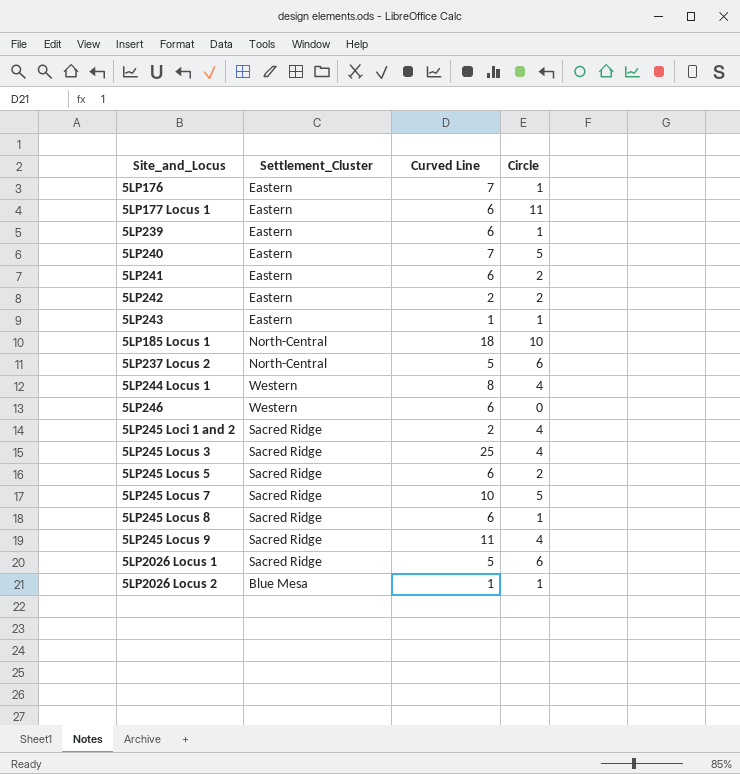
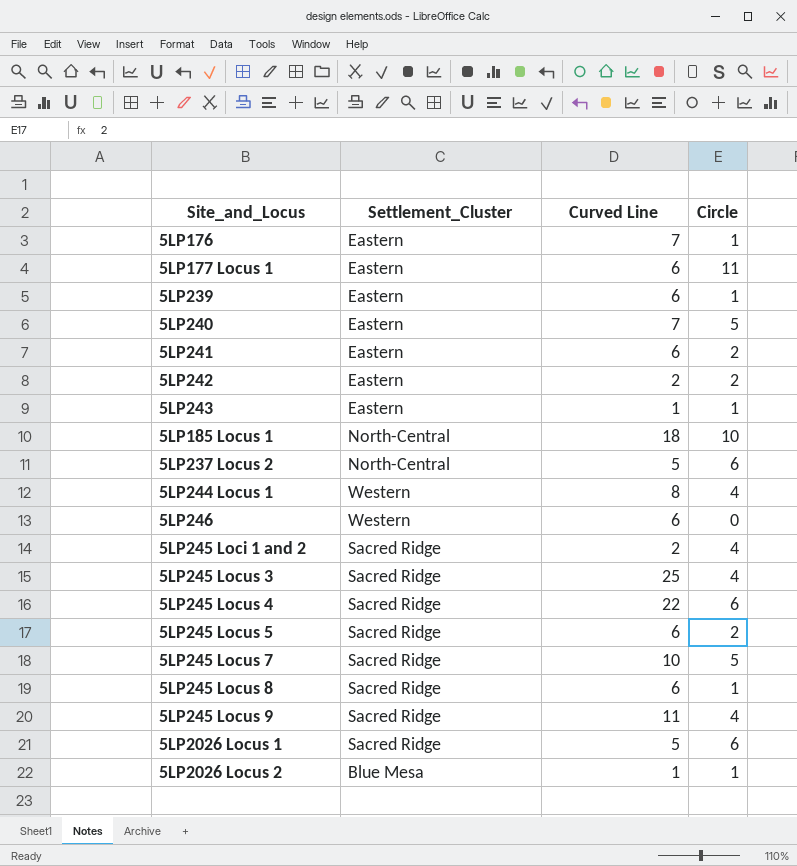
row 5LP245 Locus 4: none -> Sacred Ridge | 22 | 6

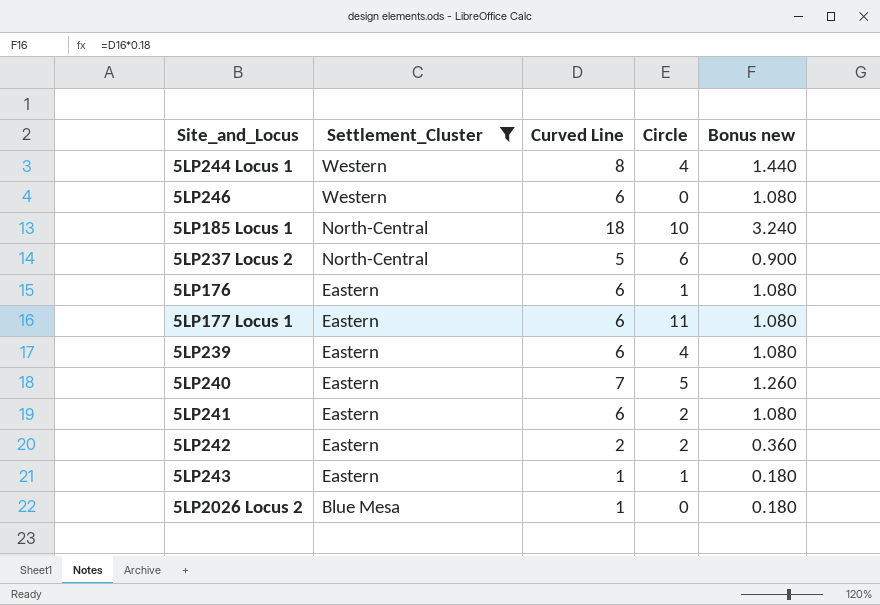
filter: none -> Settlement_Cluster != Sacred Ridge
row order: none -> Settlement_Cluster descending
column Bonus new | formula: none -> [Curved Line] * 0.18
5LP176 | Curved Line: 7 -> 6
5LP239 | Circle: 1 -> 4
5LP2026 Locus 2 | Circle: 1 -> 0

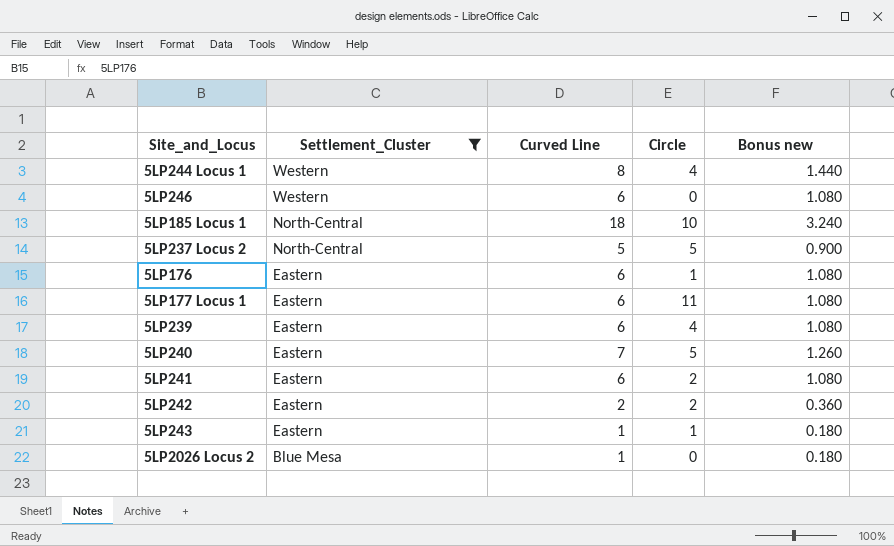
5LP237 Locus 2 | Circle: 6 -> 5

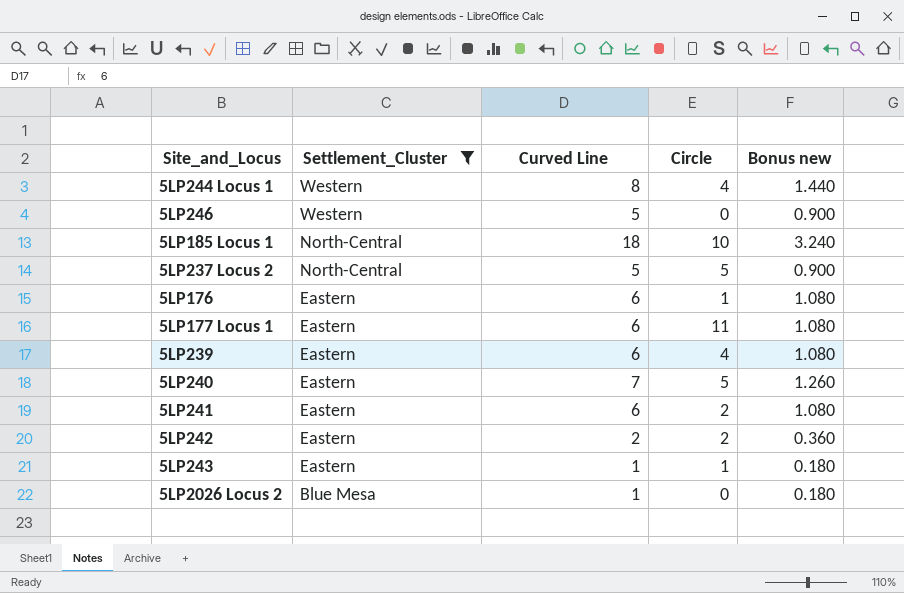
5LP246 | Curved Line: 6 -> 5
5LP246 | Bonus new: 1.080 -> 0.900

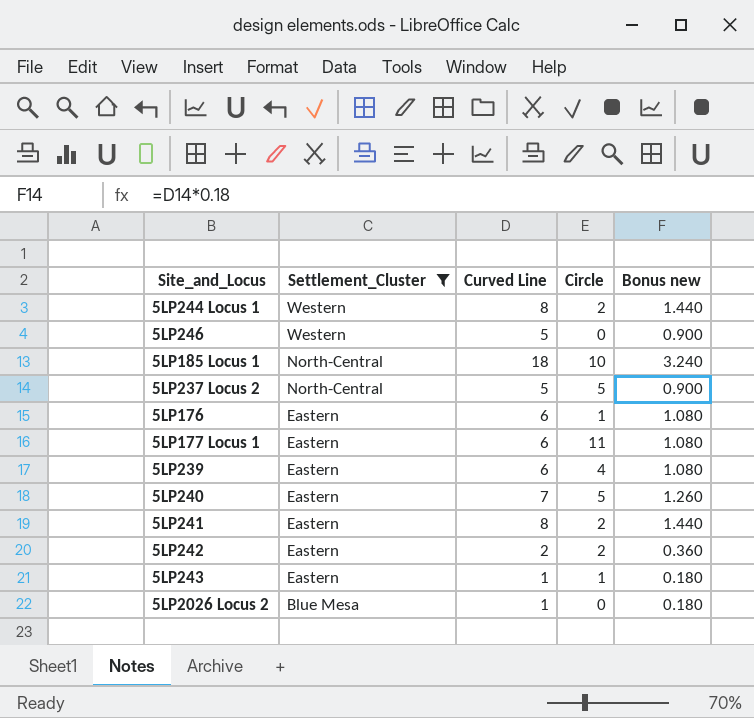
5LP244 Locus 1 | Circle: 4 -> 2
5LP241 | Curved Line: 6 -> 8
5LP241 | Bonus new: 1.080 -> 1.440

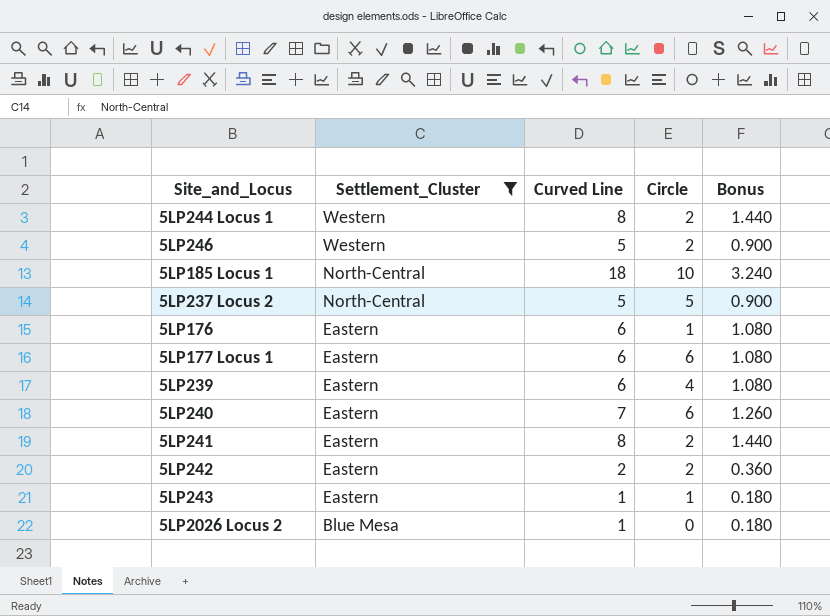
column name: Bonus new -> Bonus
5LP246 | Circle: 0 -> 2
5LP177 Locus 1 | Circle: 11 -> 6
5LP240 | Circle: 5 -> 6

